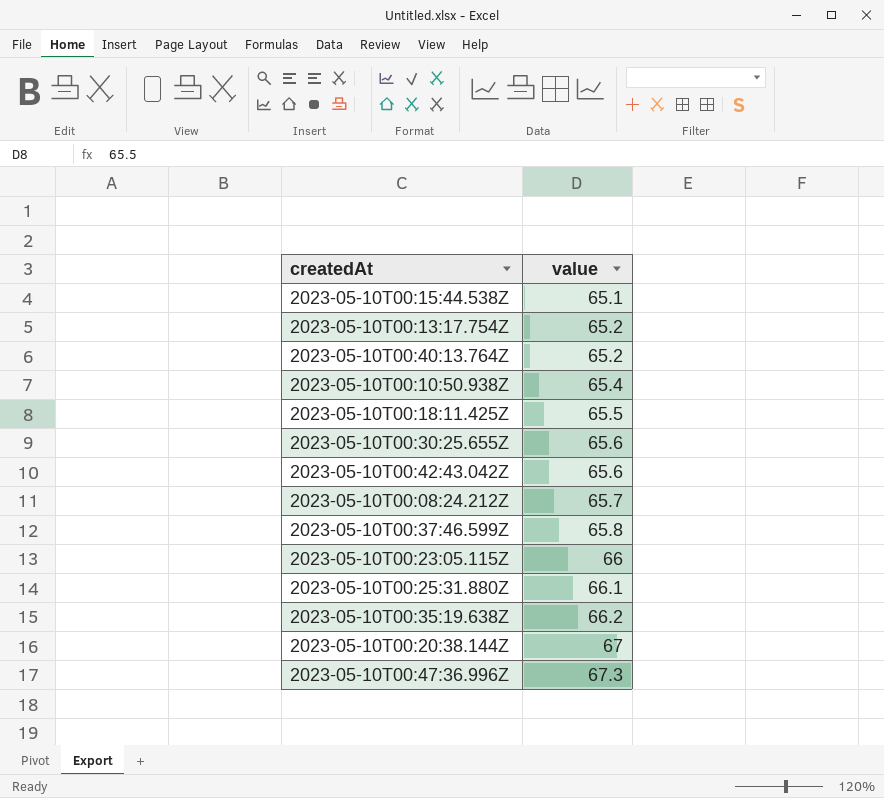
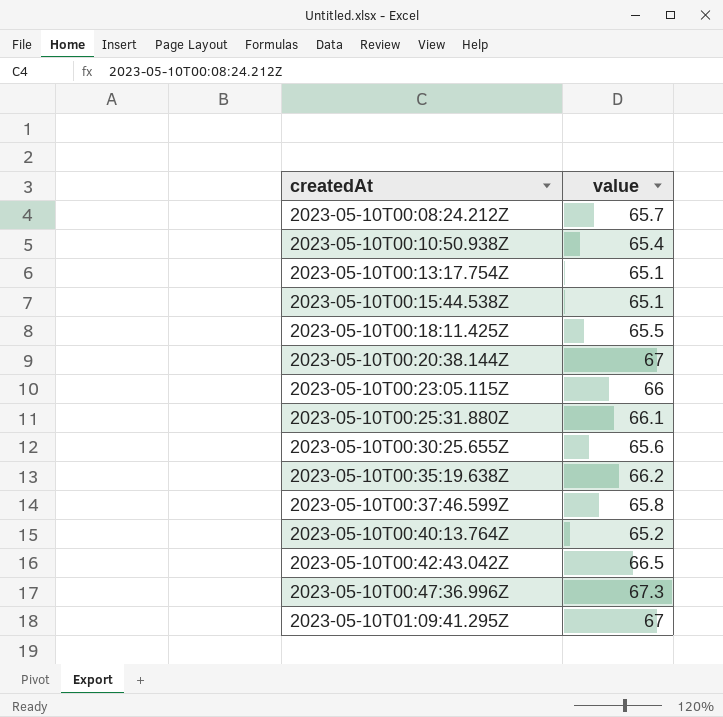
row order: value ascending -> createdAt ascending
2023-05-10T00:13:17.754Z | value: 65.2 -> 65.1
2023-05-10T00:42:43.042Z | value: 65.6 -> 66.5
row 2023-05-10T01:09:41.295Z: none -> 67

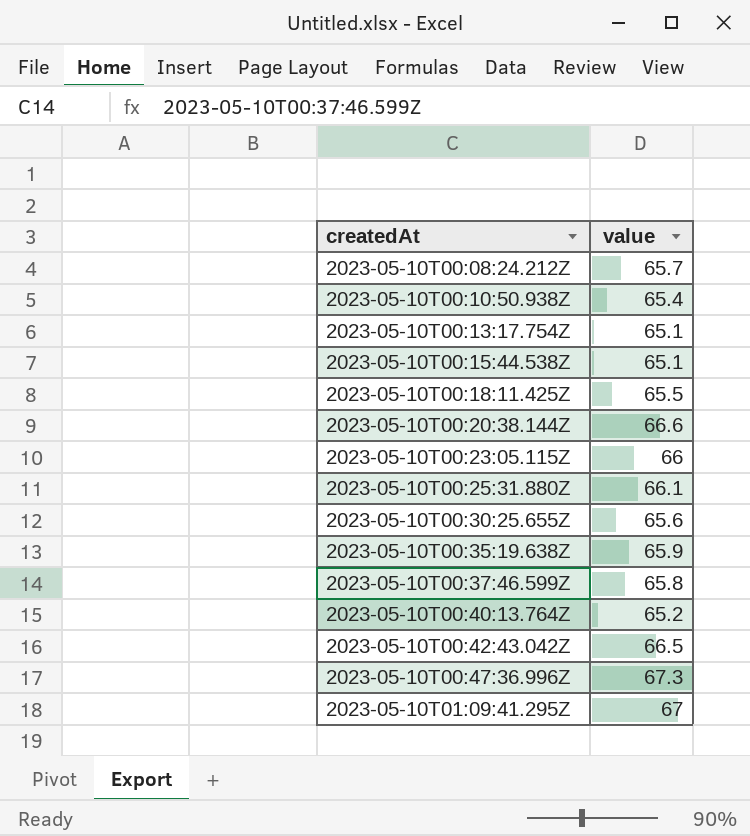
2023-05-10T00:20:38.144Z | value: 67 -> 66.6
2023-05-10T00:35:19.638Z | value: 66.2 -> 65.9

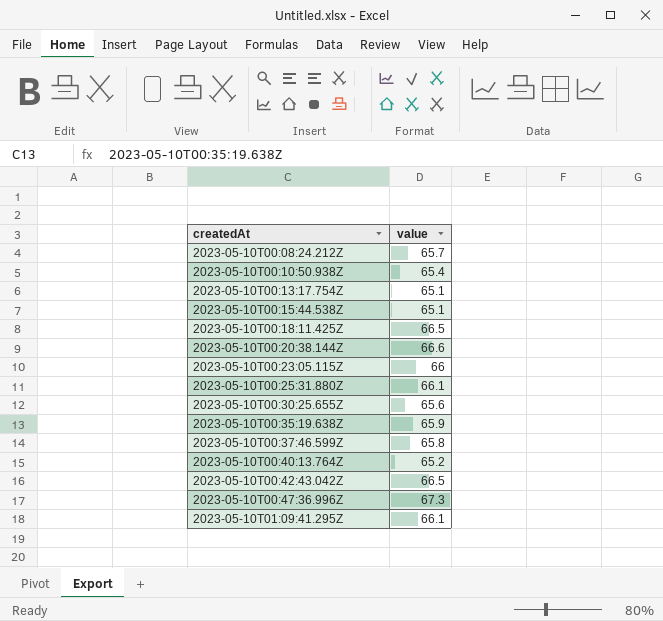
2023-05-10T00:18:11.425Z | value: 65.5 -> 66.5
2023-05-10T01:09:41.295Z | value: 67 -> 66.1

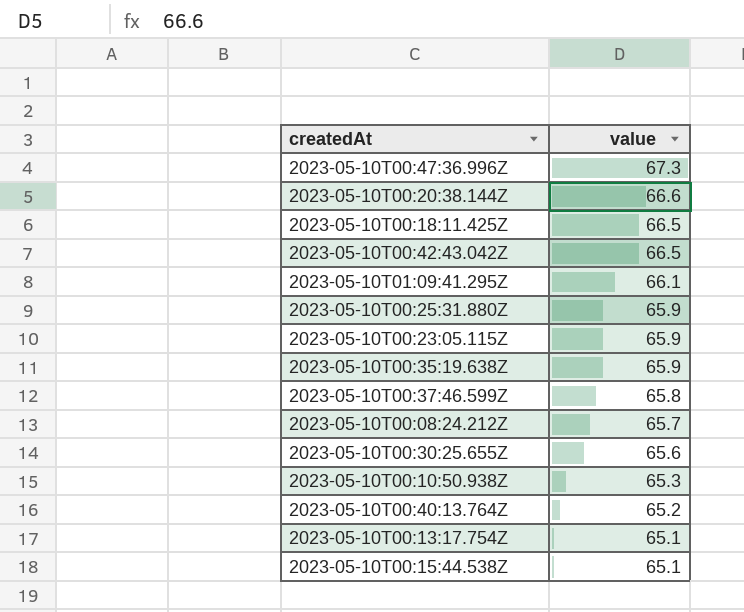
row order: createdAt ascending -> value descending
2023-05-10T00:25:31.880Z | value: 66.1 -> 65.9
2023-05-10T00:23:05.115Z | value: 66 -> 65.9
2023-05-10T00:10:50.938Z | value: 65.4 -> 65.3

